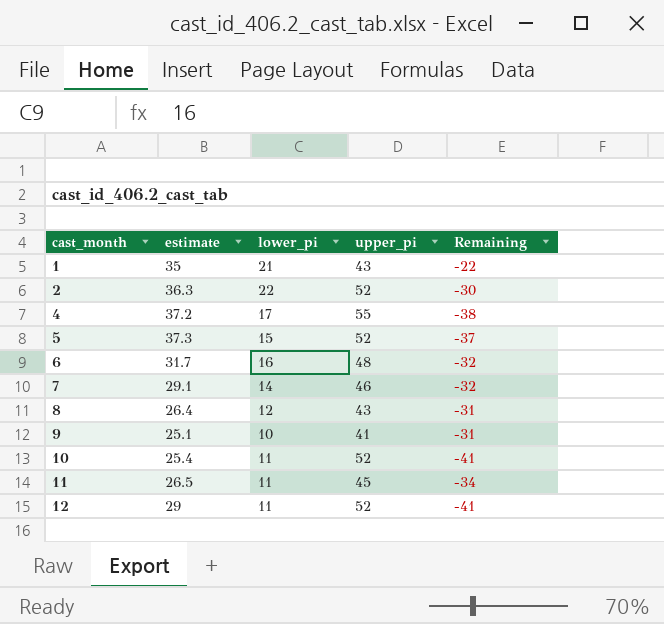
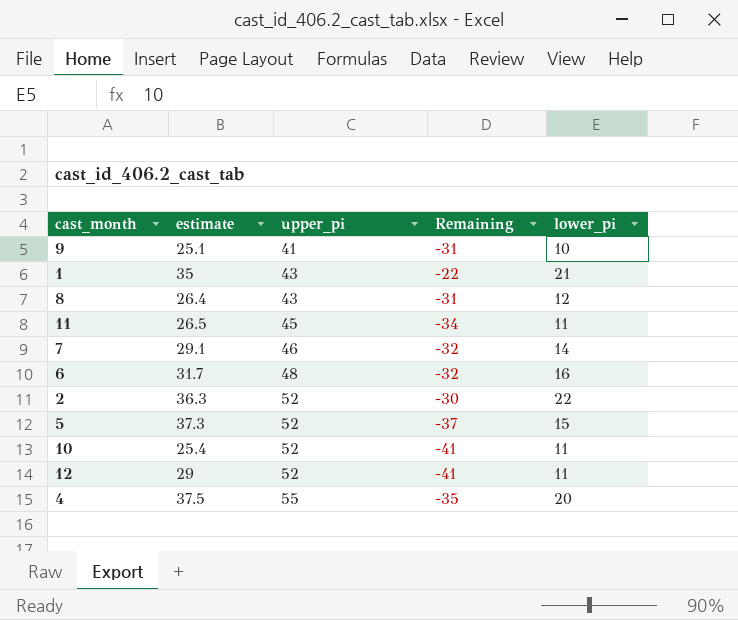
row order: cast_month ascending -> upper_pi ascending
column lower_pi | position: 3 -> 5
4 | estimate: 37.2 -> 37.5
4 | Remaining: -38 -> -35
4 | lower_pi: 17 -> 20

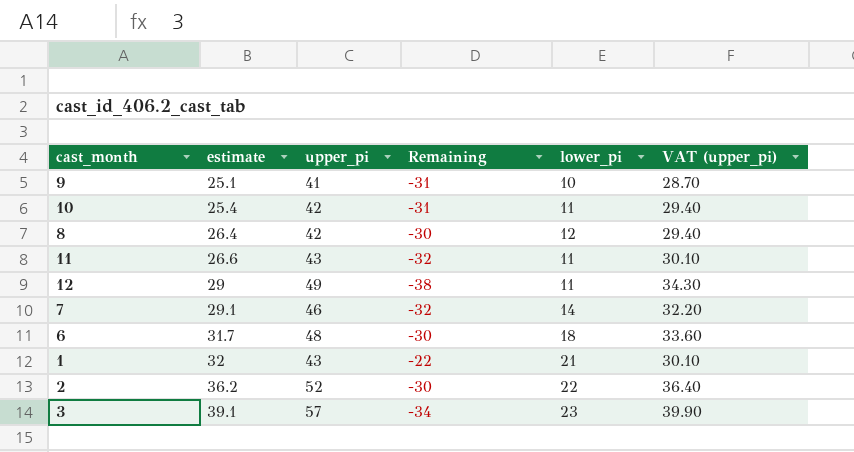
row order: upper_pi ascending -> estimate ascending
column VAT (upper_pi) | formula: none -> [upper_pi] * 0.7
row 5: 37.3 | 52 | -37 | 15 -> none
row 4: 37.5 | 55 | -35 | 20 -> none
10 | upper_pi: 52 -> 42
10 | Remaining: -41 -> -31
8 | upper_pi: 43 -> 42
8 | Remaining: -31 -> -30
11 | estimate: 26.5 -> 26.6
11 | upper_pi: 45 -> 43
11 | Remaining: -34 -> -32
12 | upper_pi: 52 -> 49
12 | Remaining: -41 -> -38
6 | Remaining: -32 -> -30
6 | lower_pi: 16 -> 18
1 | estimate: 35 -> 32
2 | estimate: 36.3 -> 36.2
row 3: none -> 39.1 | 57 | -34 | 23 | 39.90

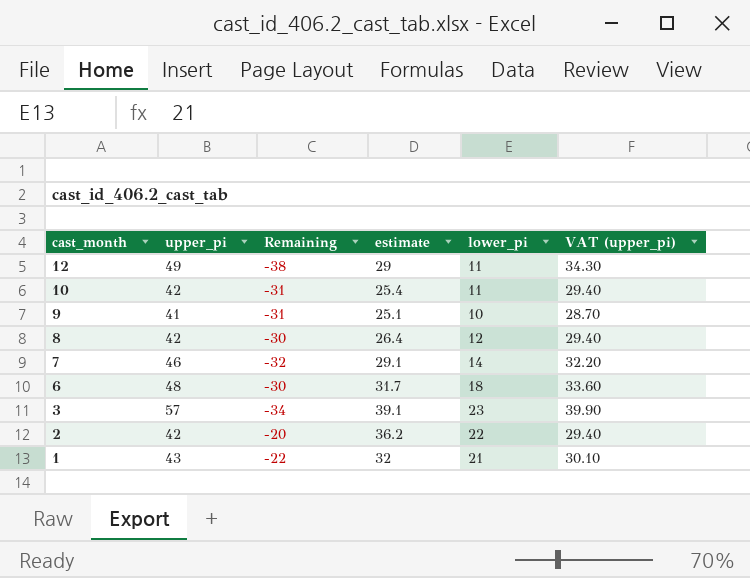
row order: estimate ascending -> cast_month descending
column estimate | position: 2 -> 4
row 11: 26.6 | 43 | -32 | 11 | 30.10 -> none
2 | upper_pi: 52 -> 42
2 | Remaining: -30 -> -20
2 | VAT (upper_pi): 36.40 -> 29.40

